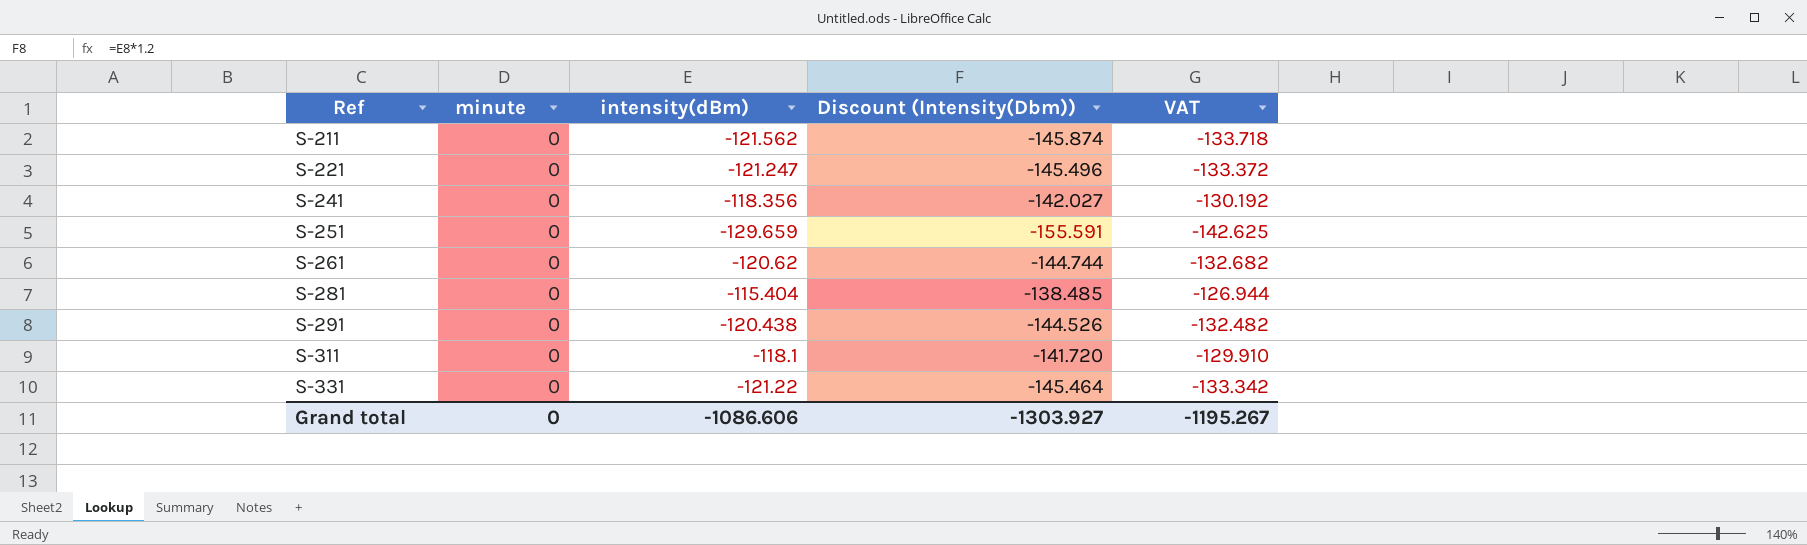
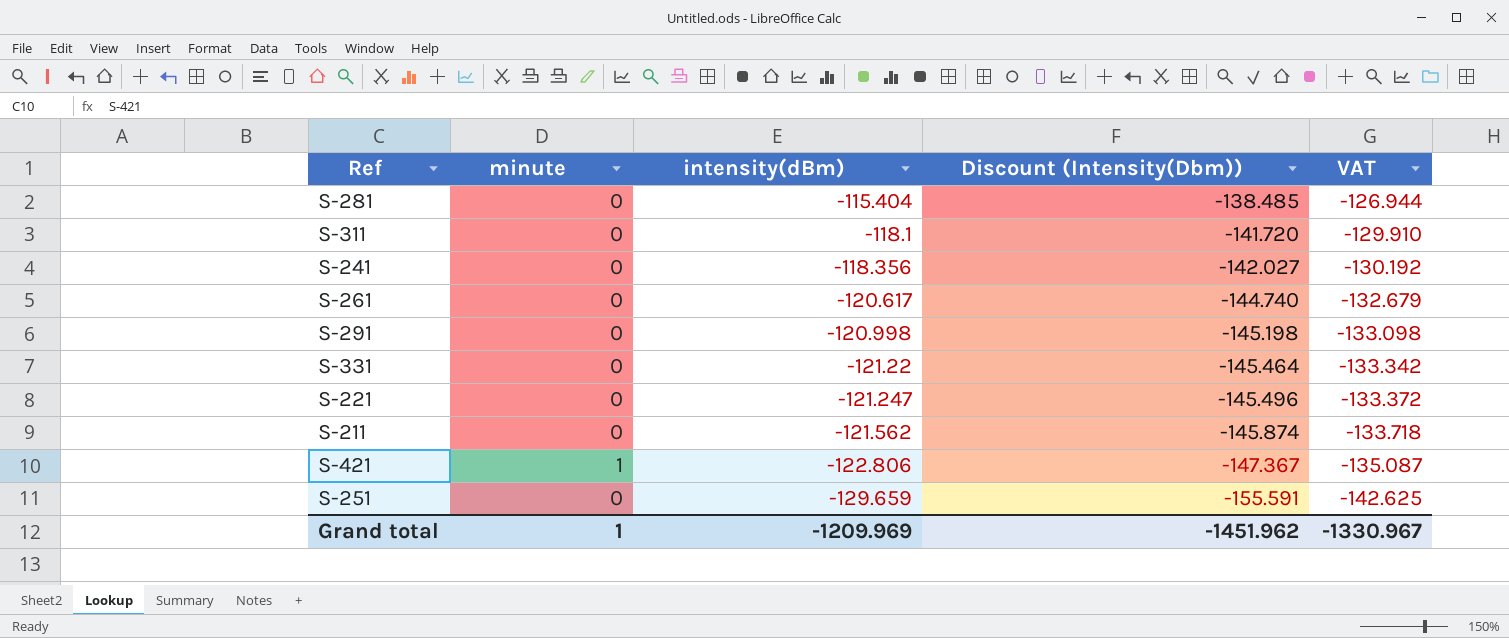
row order: Ref ascending -> intensity(dBm) descending
S-261 | intensity(dBm): -120.62 -> -120.617
S-261 | Discount (Intensity(Dbm)): -144.744 -> -144.740
S-261 | VAT: -132.682 -> -132.679
S-291 | intensity(dBm): -120.438 -> -120.998
S-291 | Discount (Intensity(Dbm)): -144.526 -> -145.198
S-291 | VAT: -132.482 -> -133.098
row S-421: none -> 1 | -122.806 | -147.367 | -135.087
Grand total | minute: 0 -> 1
Grand total | intensity(dBm): -1086.606 -> -1209.969
Grand total | Discount (Intensity(Dbm)): -1303.927 -> -1451.962
Grand total | VAT: -1195.267 -> -1330.967

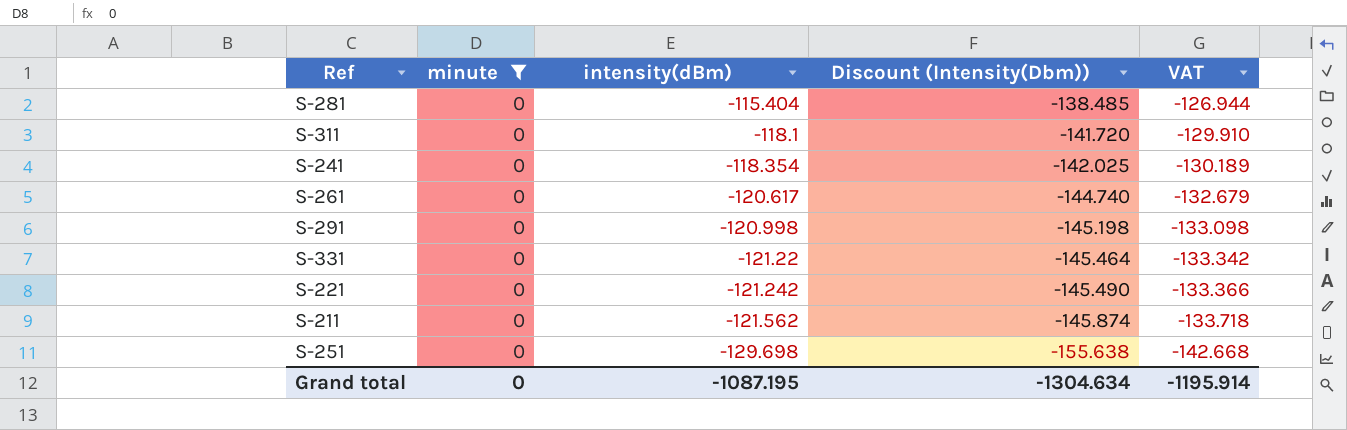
filter: none -> minute = 0
S-241 | intensity(dBm): -118.356 -> -118.354
S-241 | Discount (Intensity(Dbm)): -142.027 -> -142.025
S-241 | VAT: -130.192 -> -130.189
S-221 | intensity(dBm): -121.247 -> -121.242
S-221 | Discount (Intensity(Dbm)): -145.496 -> -145.490
S-221 | VAT: -133.372 -> -133.366
S-251 | intensity(dBm): -129.659 -> -129.698
S-251 | Discount (Intensity(Dbm)): -155.591 -> -155.638
S-251 | VAT: -142.625 -> -142.668
Grand total | minute: 1 -> 0
Grand total | intensity(dBm): -1209.969 -> -1087.195
Grand total | Discount (Intensity(Dbm)): -1451.962 -> -1304.634
Grand total | VAT: -1330.967 -> -1195.914

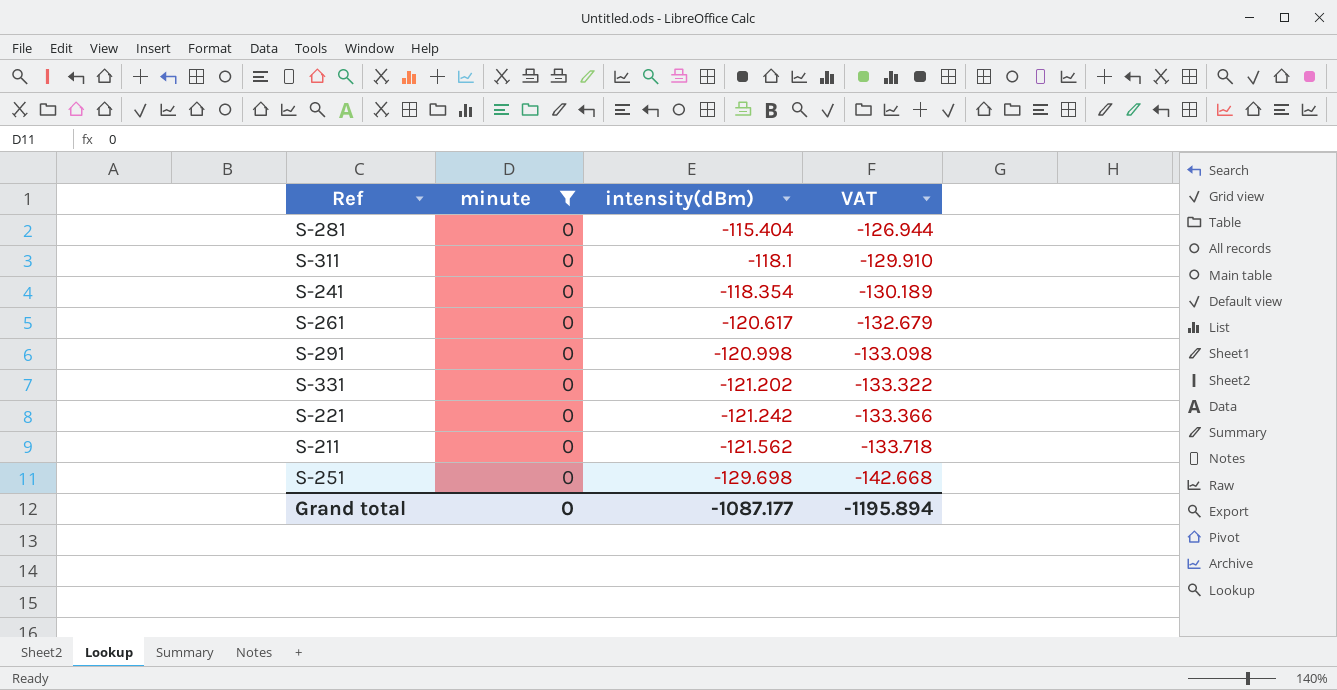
column Discount (Intensity(Dbm)) | formula: [intensity(dBm)] * 1.2 -> none
S-331 | intensity(dBm): -121.22 -> -121.202
S-331 | VAT: -133.342 -> -133.322
Grand total | intensity(dBm): -1087.195 -> -1087.177
Grand total | VAT: -1195.914 -> -1195.894

